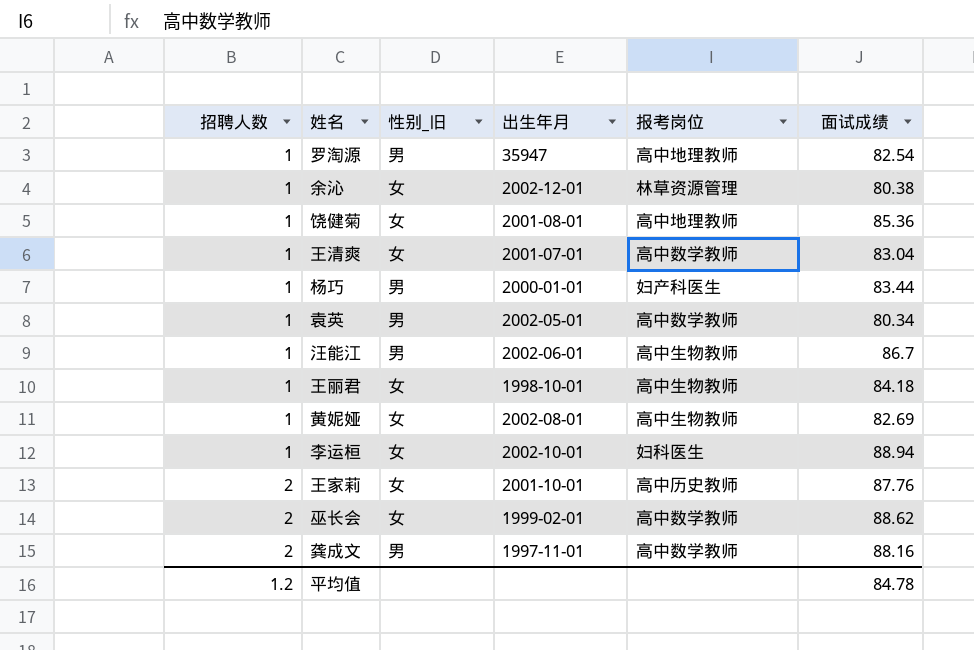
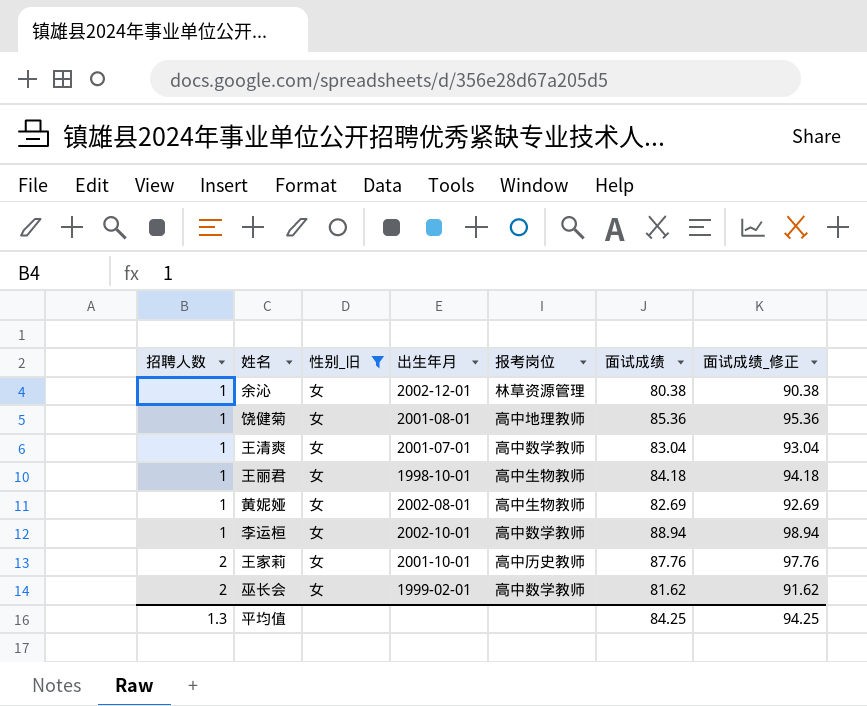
filter: none -> 性别_旧 = 女
column 面试成绩_修正 | formula: none -> [面试成绩] + 10
李运桓 | 报考岗位: 妇科医生 -> 高中数学教师
巫长会 | 面试成绩: 88.62 -> 81.62
平均值 | 招聘人数: 1.2 -> 1.3
平均值 | 面试成绩: 84.78 -> 84.25

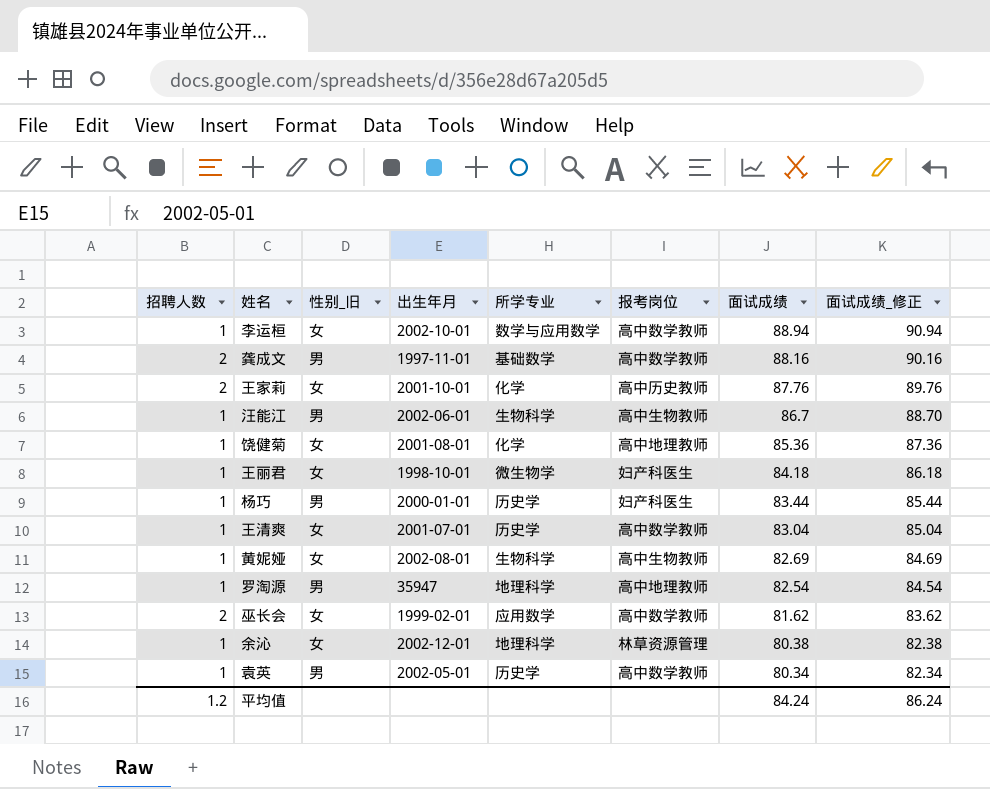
filter: 性别_旧 = 女 -> none
row order: 招聘人数 ascending -> 面试成绩 descending
column 所学专业 | position: none -> 5
column 面试成绩_修正 | formula: [面试成绩] + 10 -> [面试成绩] + 2
王丽君 | 报考岗位: 高中生物教师 -> 妇产科医生
平均值 | 招聘人数: 1.3 -> 1.2
平均值 | 面试成绩: 84.25 -> 84.24
平均值 | 面试成绩_修正: 94.25 -> 86.24

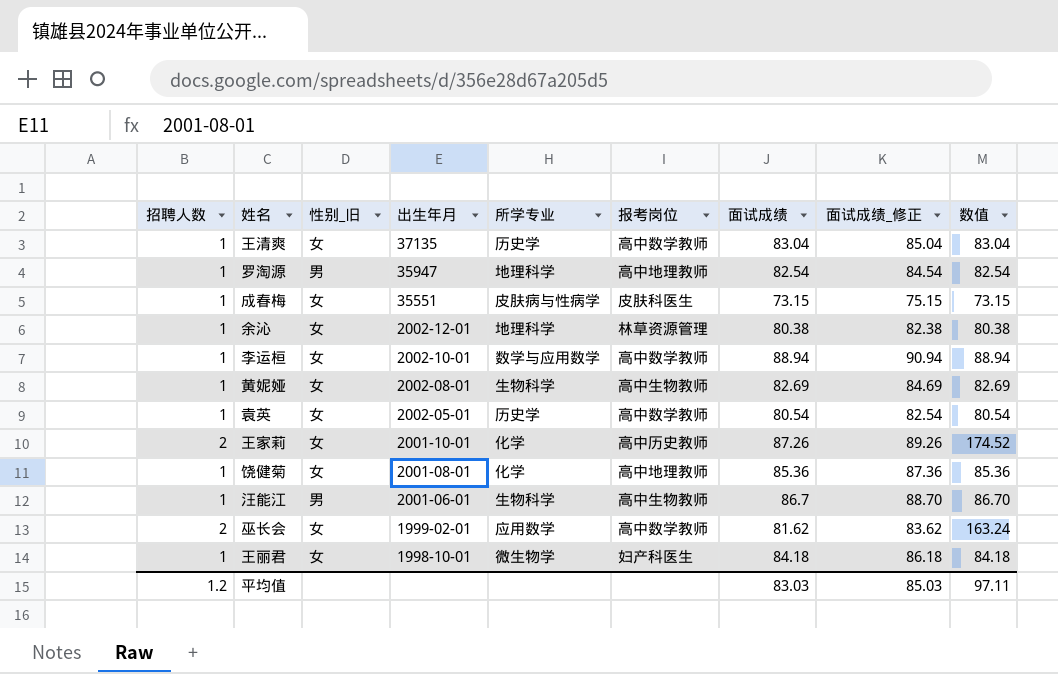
row order: 面试成绩 descending -> 出生年月 descending
column 数值 | formula: none -> [招聘人数] * [面试成绩]
row 龚成文: 2 | 男 | 1997-11-01 | 基础数学 | 高中数学教师 | 88.16 | 90.16 -> none
row 杨巧: 1 | 男 | 2000-01-01 | 历史学 | 妇产科医生 | 83.44 | 85.44 -> none
王清爽 | 出生年月: 2001-07-01 -> 37135
row 成春梅: none -> 1 | 女 | 35551 | 皮肤病与性病学 | 皮肤科医生 | 73.15 | 75.15 | 73.15
袁英 | 性别_旧: 男 -> 女
袁英 | 面试成绩: 80.34 -> 80.54
袁英 | 面试成绩_修正: 82.34 -> 82.54
王家莉 | 面试成绩: 87.76 -> 87.26
王家莉 | 面试成绩_修正: 89.76 -> 89.26
汪能江 | 出生年月: 2002-06-01 -> 2001-06-01
平均值 | 面试成绩: 84.24 -> 83.03
平均值 | 面试成绩_修正: 86.24 -> 85.03

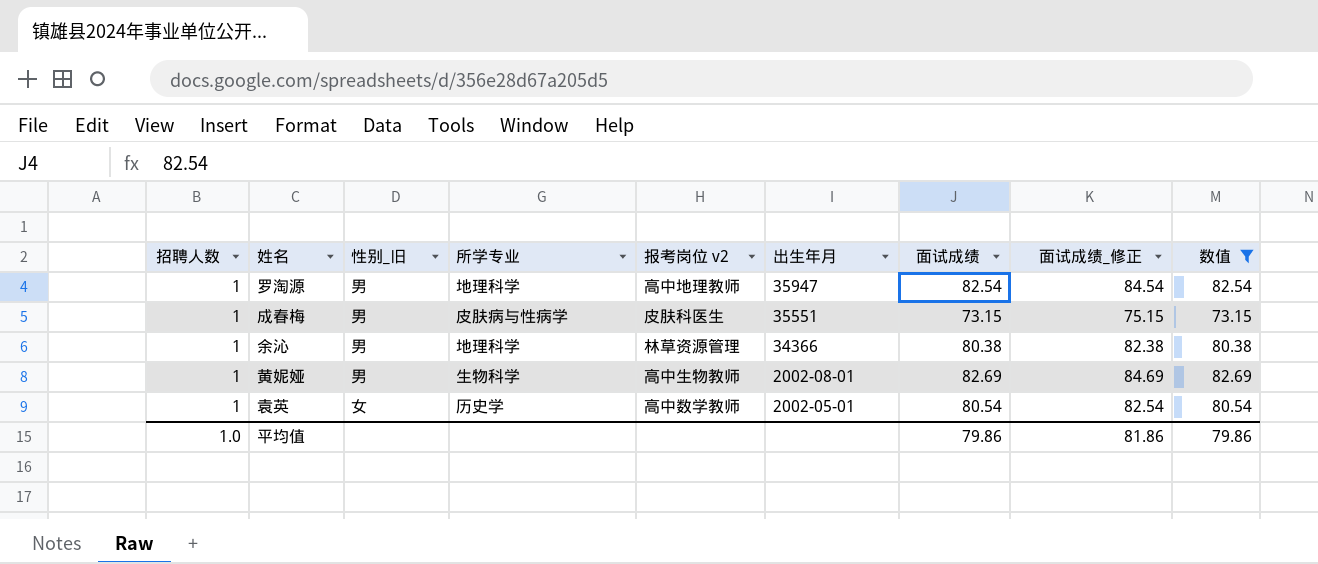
filter: none -> 数值 <= 82.69
column name: 报考岗位 -> 报考岗位 v2
column 出生年月 | position: 4 -> 6
成春梅 | 性别_旧: 女 -> 男
余沁 | 性别_旧: 女 -> 男
余沁 | 出生年月: 2002-12-01 -> 34366
黄妮娅 | 性别_旧: 女 -> 男
平均值 | 招聘人数: 1.2 -> 1.0
平均值 | 面试成绩: 83.03 -> 79.86
平均值 | 面试成绩_修正: 85.03 -> 81.86
平均值 | 数值: 97.11 -> 79.86

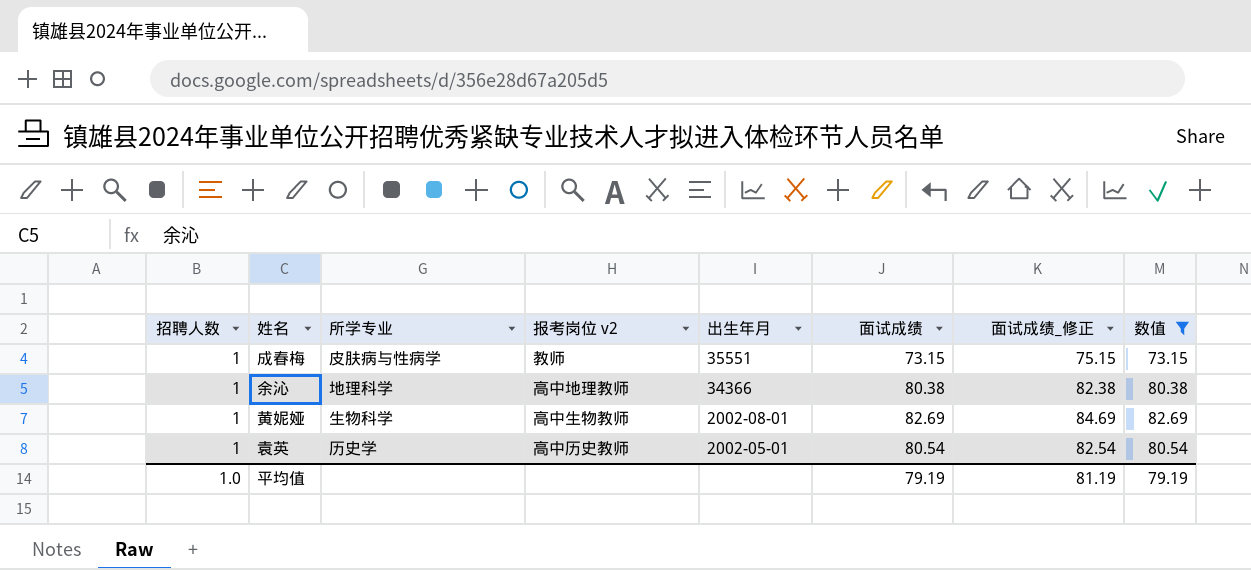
column 性别_旧 | position: 3 -> none
row 罗淘源: 1 | 男 | 地理科学 | 高中地理教师 | 35947 | 82.54 | 84.54 | 82.54 -> none
成春梅 | 报考岗位 v2: 皮肤科医生 -> 教师
余沁 | 报考岗位 v2: 林草资源管理 -> 高中地理教师
袁英 | 报考岗位 v2: 高中数学教师 -> 高中历史教师
平均值 | 面试成绩: 79.86 -> 79.19
平均值 | 面试成绩_修正: 81.86 -> 81.19
平均值 | 数值: 79.86 -> 79.19

